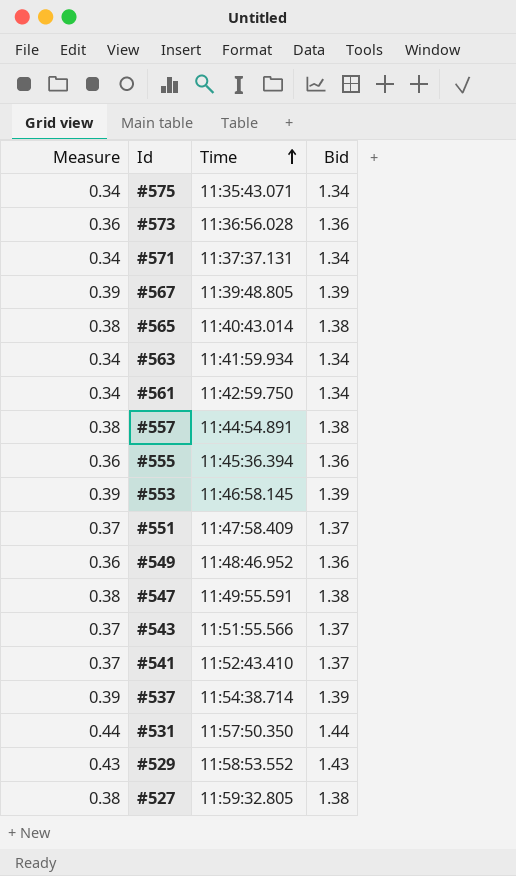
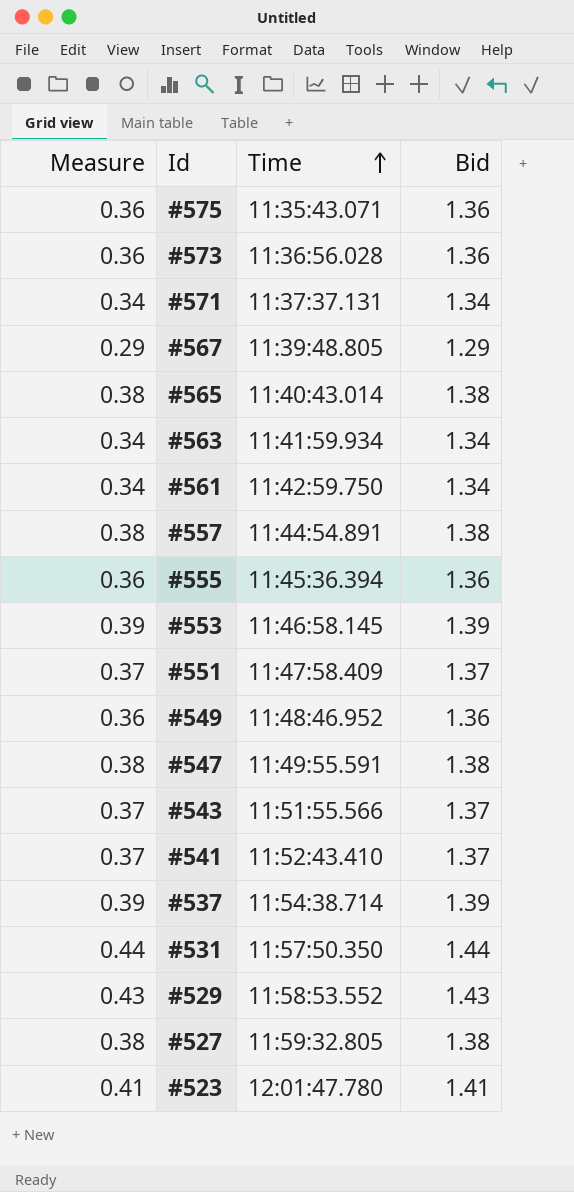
#575 | Measure: 0.34 -> 0.36
#575 | Bid: 1.34 -> 1.36
#567 | Measure: 0.39 -> 0.29
#567 | Bid: 1.39 -> 1.29
row #523: none -> 0.41 | 12:01:47.780 | 1.41

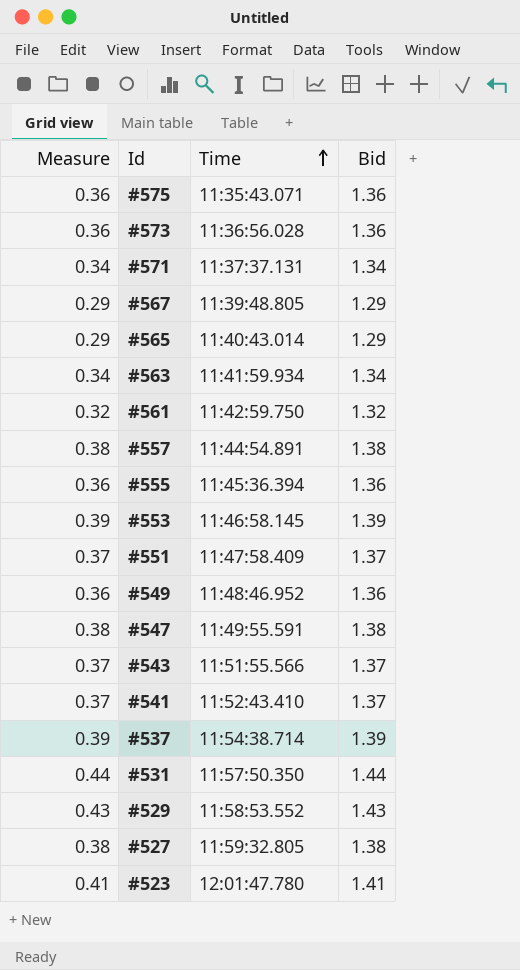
#565 | Measure: 0.38 -> 0.29
#565 | Bid: 1.38 -> 1.29
#561 | Measure: 0.34 -> 0.32
#561 | Bid: 1.34 -> 1.32

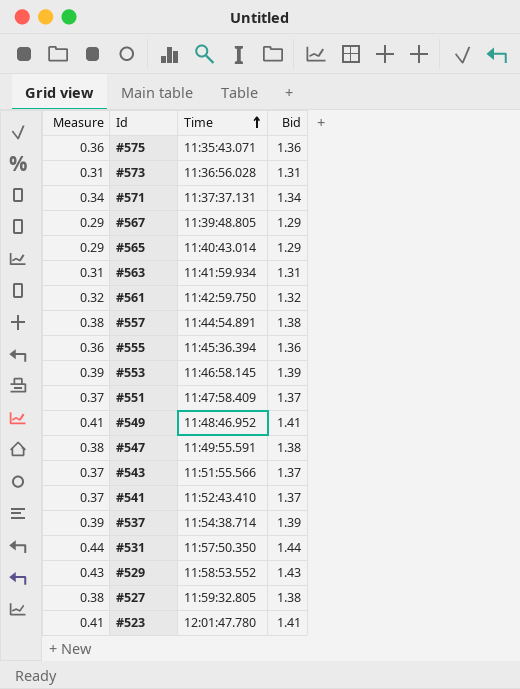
#573 | Measure: 0.36 -> 0.31
#573 | Bid: 1.36 -> 1.31
#563 | Measure: 0.34 -> 0.31
#563 | Bid: 1.34 -> 1.31
#549 | Measure: 0.36 -> 0.41
#549 | Bid: 1.36 -> 1.41

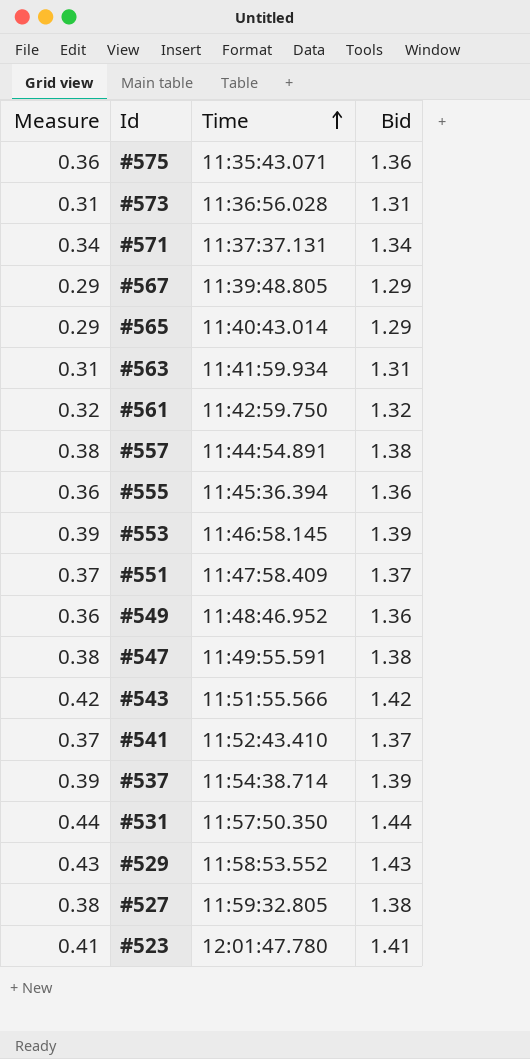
#549 | Measure: 0.41 -> 0.36
#549 | Bid: 1.41 -> 1.36
#543 | Measure: 0.37 -> 0.42
#543 | Bid: 1.37 -> 1.42

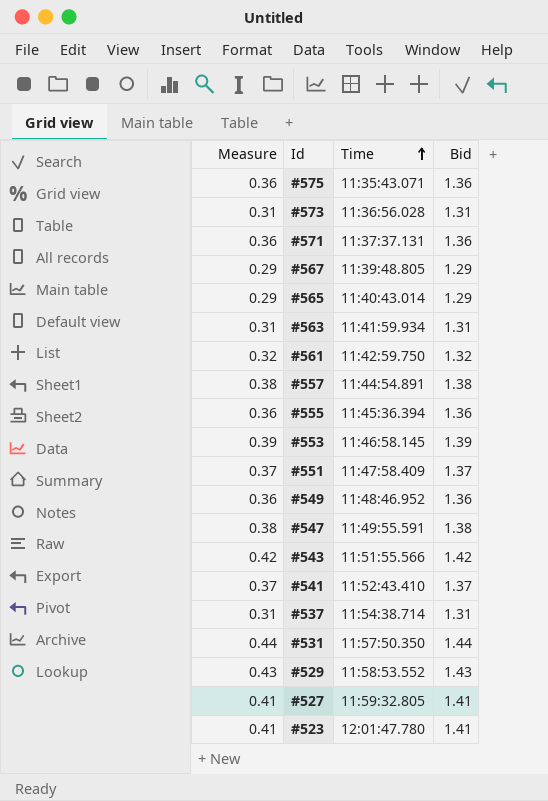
#571 | Measure: 0.34 -> 0.36
#571 | Bid: 1.34 -> 1.36
#537 | Measure: 0.39 -> 0.31
#537 | Bid: 1.39 -> 1.31
#527 | Measure: 0.38 -> 0.41
#527 | Bid: 1.38 -> 1.41

